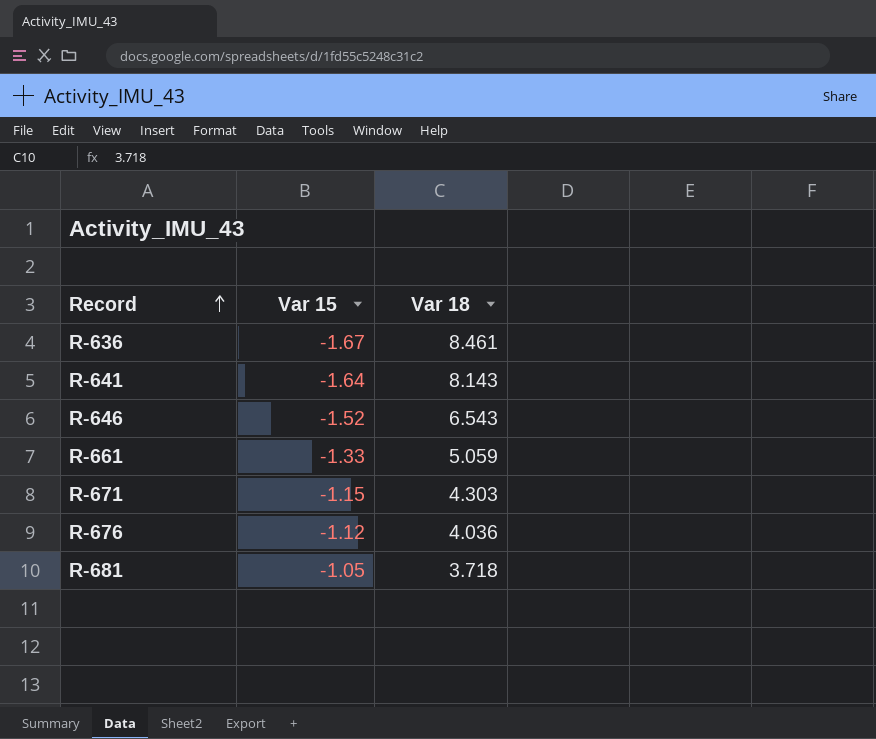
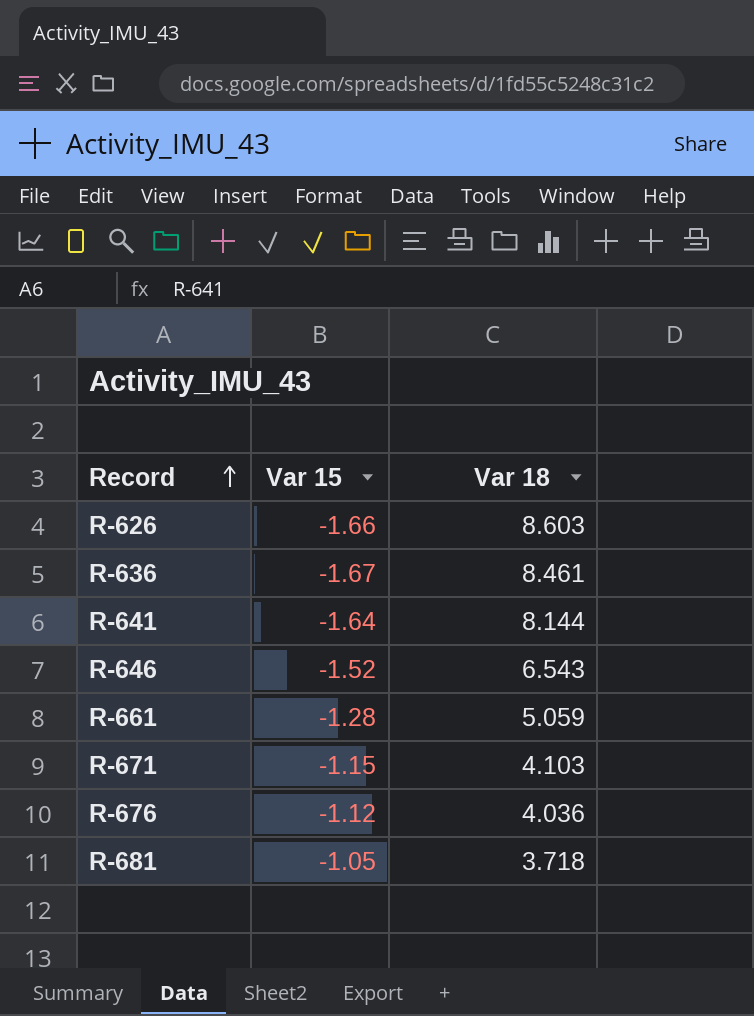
row R-626: none -> -1.66 | 8.603
R-641 | Var 18: 8.143 -> 8.144
R-661 | Var 15: -1.33 -> -1.28
R-671 | Var 18: 4.303 -> 4.103

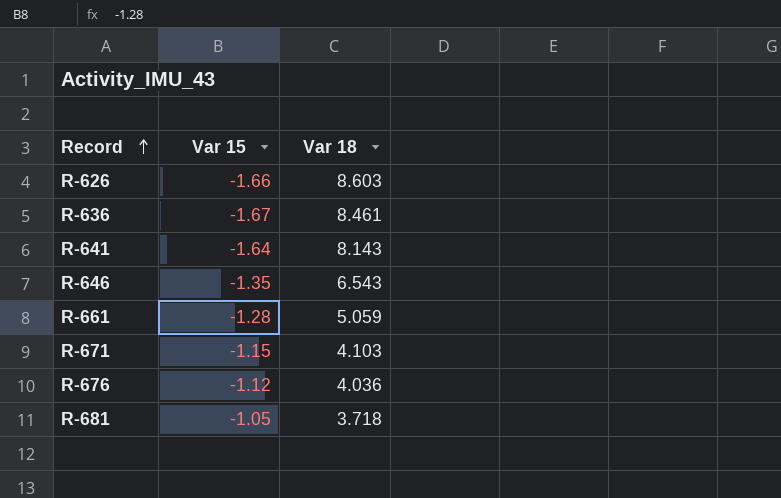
R-641 | Var 18: 8.144 -> 8.143
R-646 | Var 15: -1.52 -> -1.35

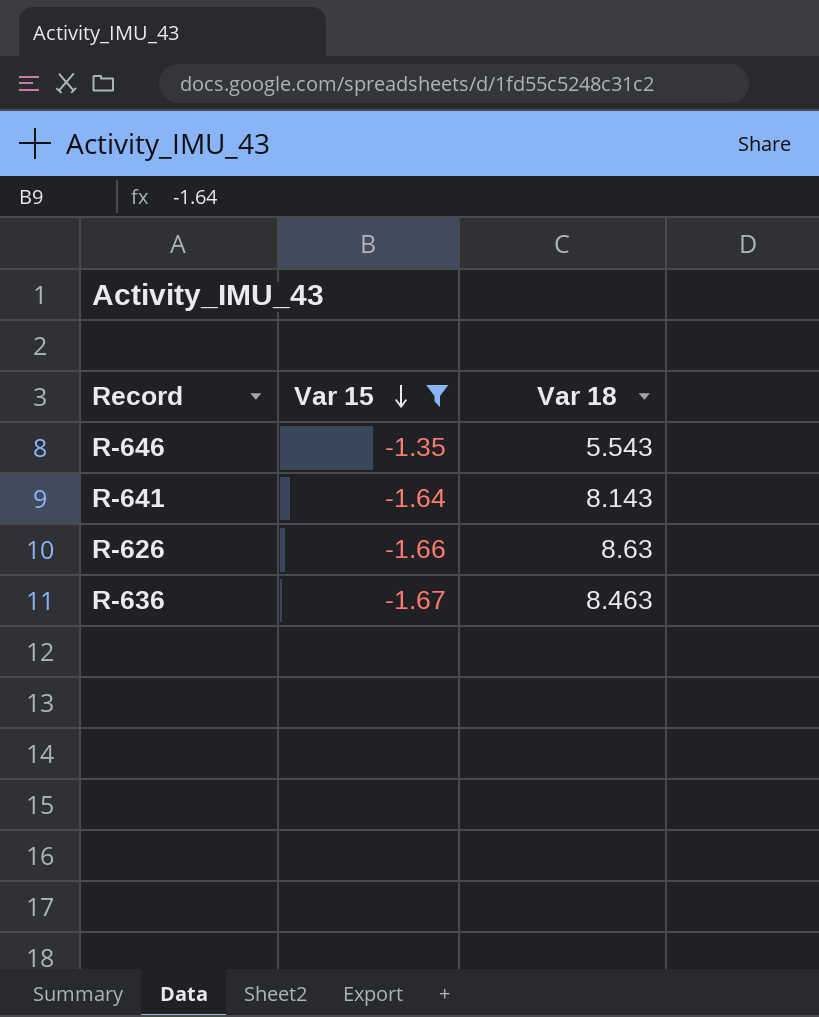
filter: none -> Var 15 <= -1.35
row order: Record ascending -> Var 15 descending
R-646 | Var 18: 6.543 -> 5.543
R-626 | Var 18: 8.603 -> 8.63
R-636 | Var 18: 8.461 -> 8.463

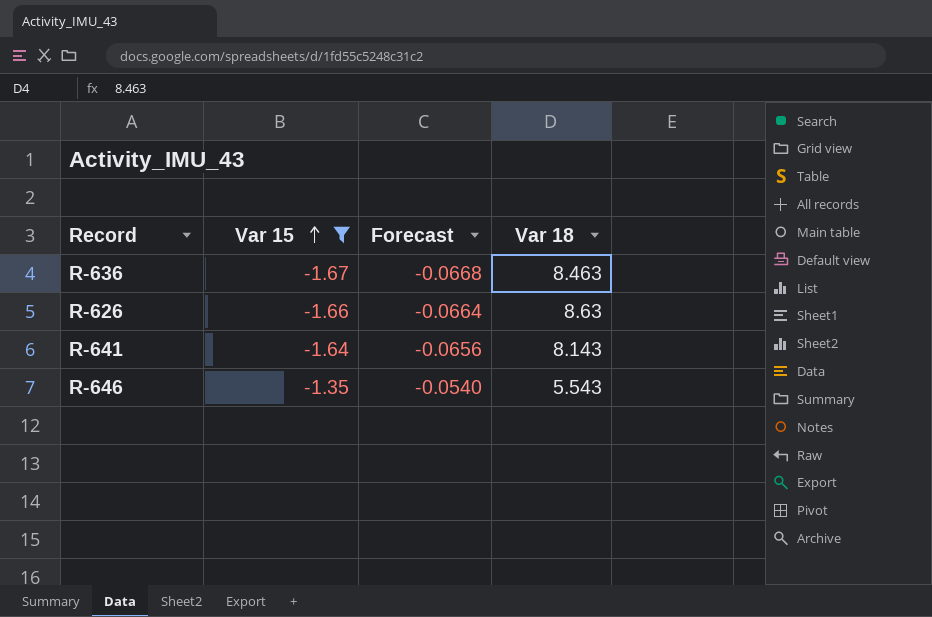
row order: Var 15 descending -> Var 15 ascending
column Forecast | formula: none -> [Var 15] * 0.04

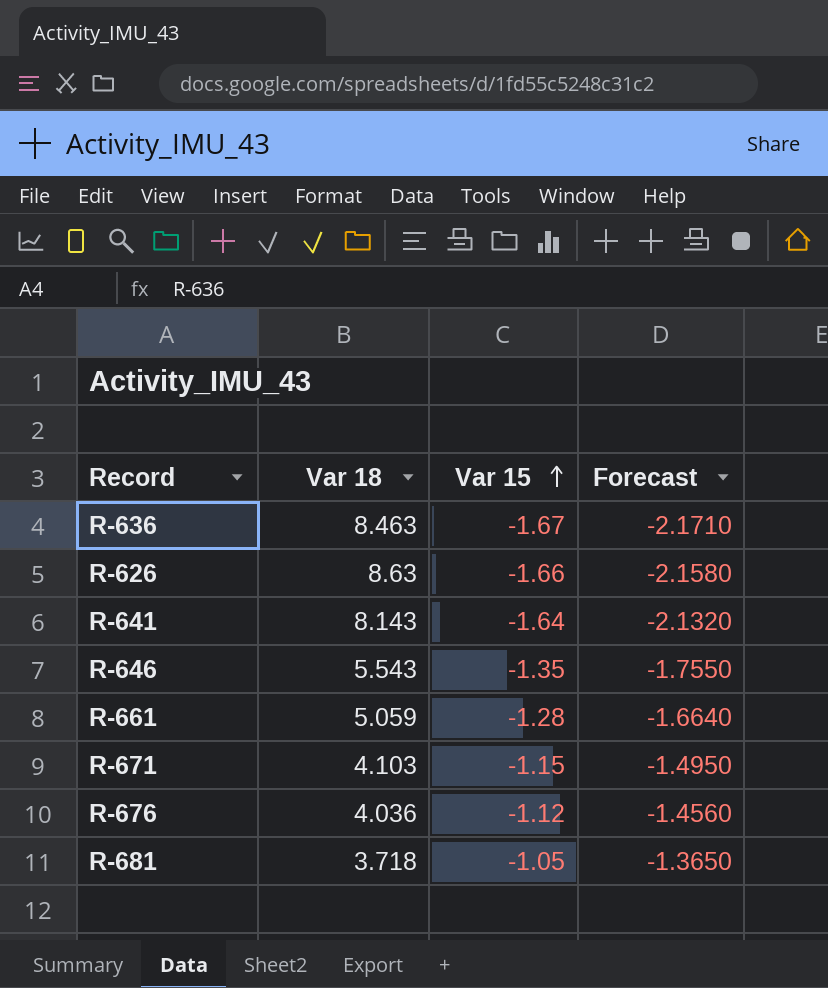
filter: Var 15 <= -1.35 -> none
column Var 18 | position: 4 -> 2
column Forecast | formula: [Var 15] * 0.04 -> [Var 15] * 1.3

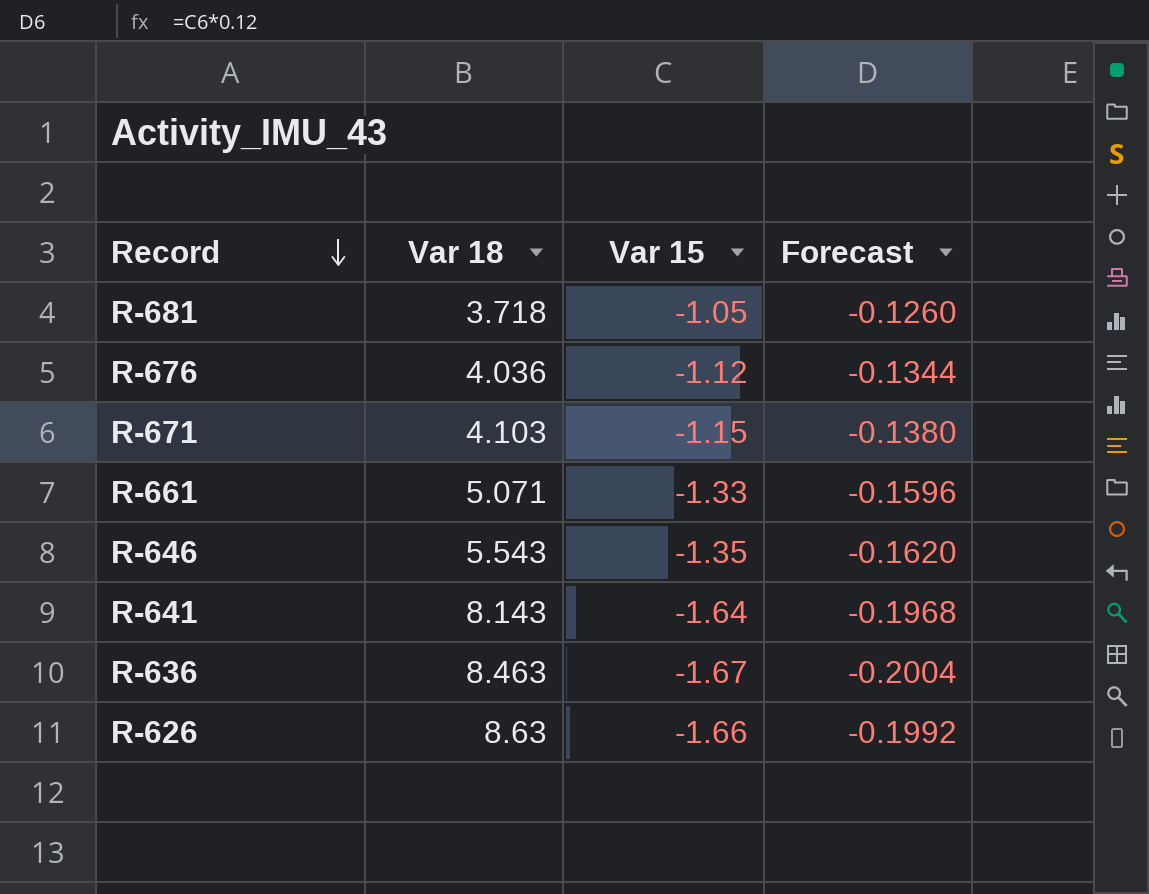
row order: Var 15 ascending -> Record descending
column Forecast | formula: [Var 15] * 1.3 -> [Var 15] * 0.12
R-661 | Var 18: 5.059 -> 5.071
R-661 | Var 15: -1.28 -> -1.33

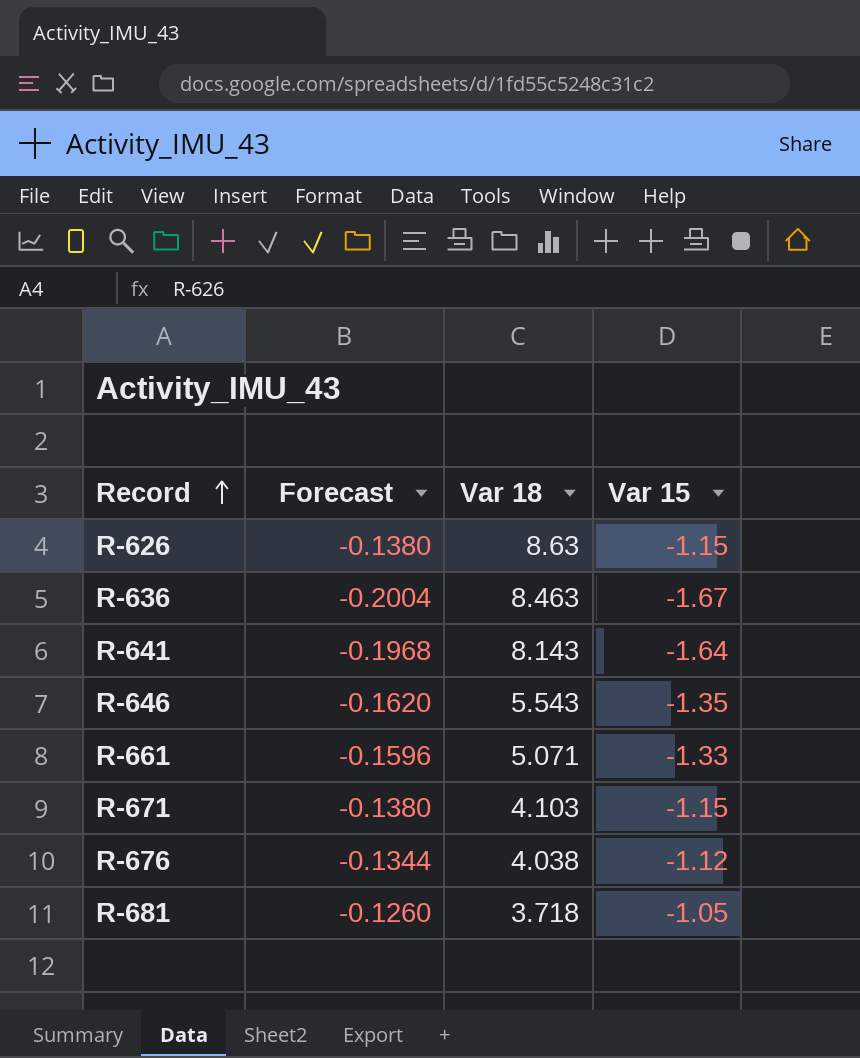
row order: Record descending -> Record ascending
column Forecast | position: 4 -> 2
R-626 | Forecast: -0.1992 -> -0.1380
R-626 | Var 15: -1.66 -> -1.15
R-676 | Var 18: 4.036 -> 4.038

